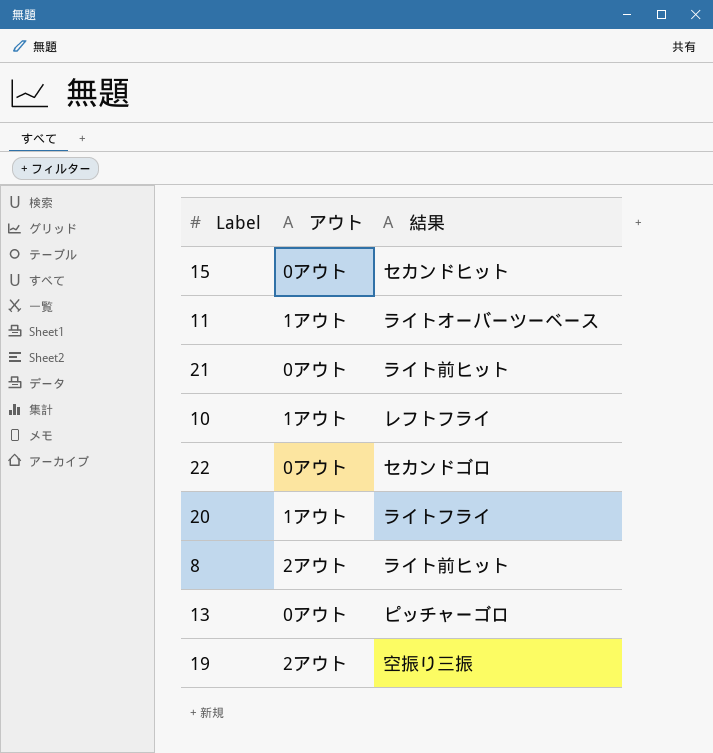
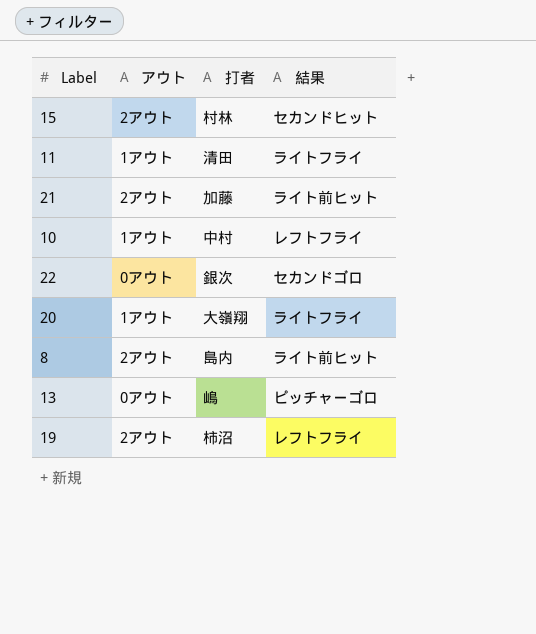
column 打者 | position: none -> 3
15 | アウト: 0アウト -> 2アウト
11 | 結果: ライトオーバーツーベース -> ライトフライ
21 | アウト: 0アウト -> 2アウト
19 | 結果: 空振り三振 -> レフトフライ

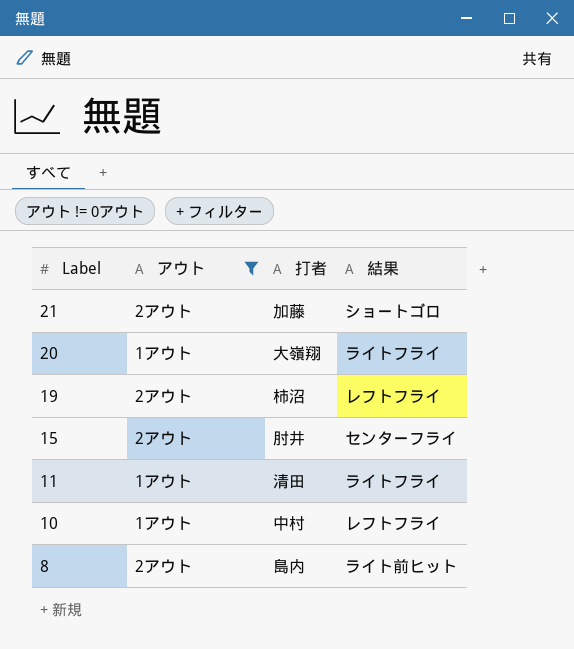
filter: none -> アウト != 0アウト
row order: none -> Label descending
21 | 結果: ライト前ヒット -> ショートゴロ
15 | 打者: 村林 -> 肘井
15 | 結果: セカンドヒット -> センターフライ

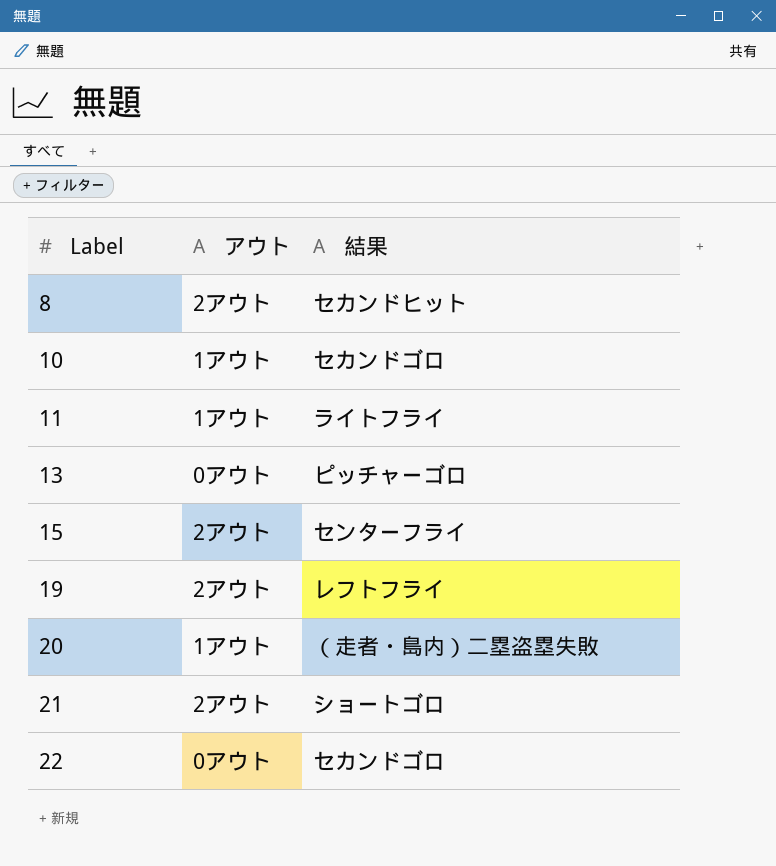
filter: アウト != 0アウト -> none
row order: Label descending -> Label ascending
column 打者 | position: 3 -> none
8 | 結果: ライト前ヒット -> セカンドヒット
10 | 結果: レフトフライ -> セカンドゴロ
20 | 結果: ライトフライ -> （走者・島内）二塁盗塁失敗

